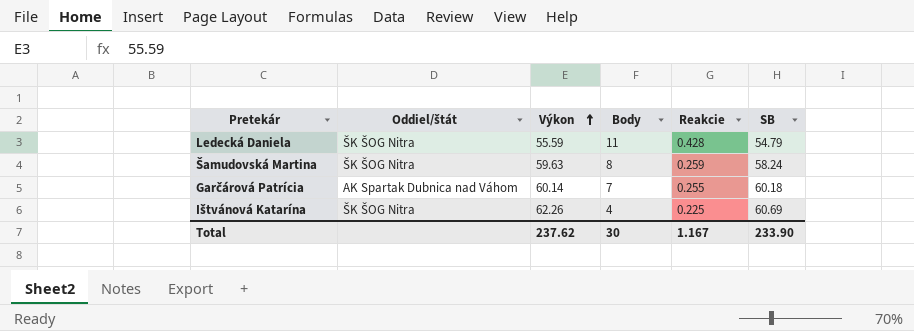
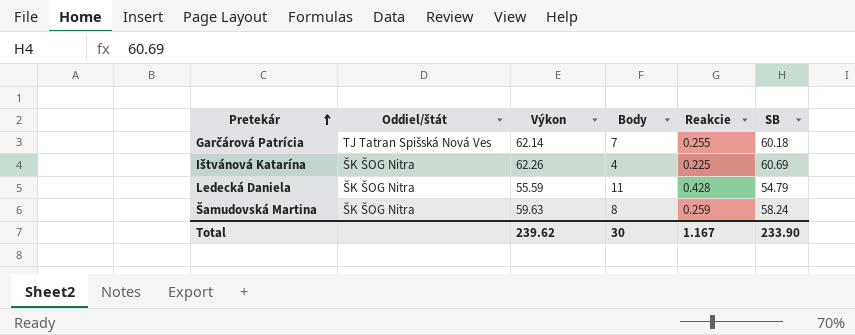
row order: Výkon ascending -> Pretekár ascending
Garčárová Patrícia | Oddiel/štát: AK Spartak Dubnica nad Váhom -> TJ Tatran Spišská Nová Ves
Garčárová Patrícia | Výkon: 60.14 -> 62.14
Total | Výkon: 237.62 -> 239.62

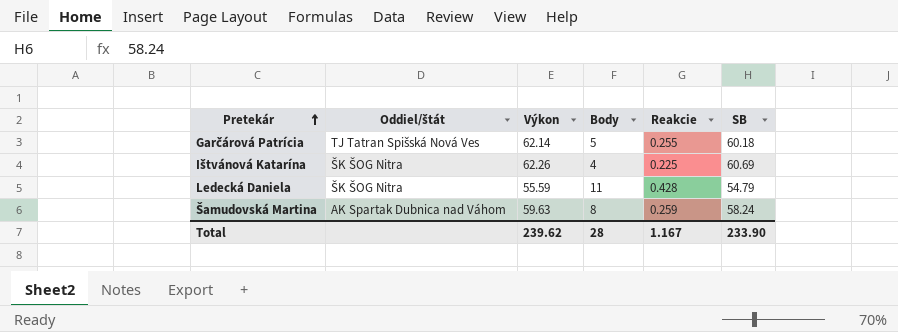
Garčárová Patrícia | Body: 7 -> 5
Šamudovská Martina | Oddiel/štát: ŠK ŠOG Nitra -> AK Spartak Dubnica nad Váhom
Total | Body: 30 -> 28

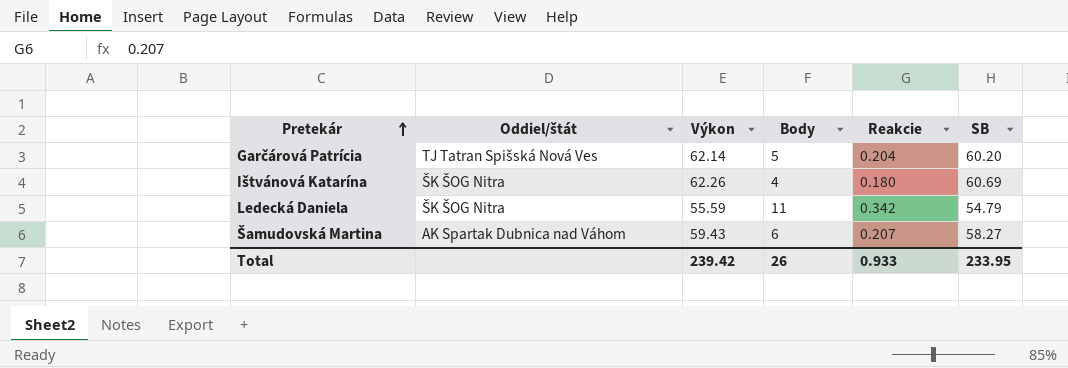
Garčárová Patrícia | Reakcie: 0.255 -> 0.204
Garčárová Patrícia | SB: 60.18 -> 60.20
Ištvánová Katarína | Reakcie: 0.225 -> 0.180
Ledecká Daniela | Reakcie: 0.428 -> 0.342
Šamudovská Martina | Výkon: 59.63 -> 59.43
Šamudovská Martina | Body: 8 -> 6
Šamudovská Martina | Reakcie: 0.259 -> 0.207
Šamudovská Martina | SB: 58.24 -> 58.27
Total | Výkon: 239.62 -> 239.42
Total | Body: 28 -> 26
Total | Reakcie: 1.167 -> 0.933
Total | SB: 233.90 -> 233.95

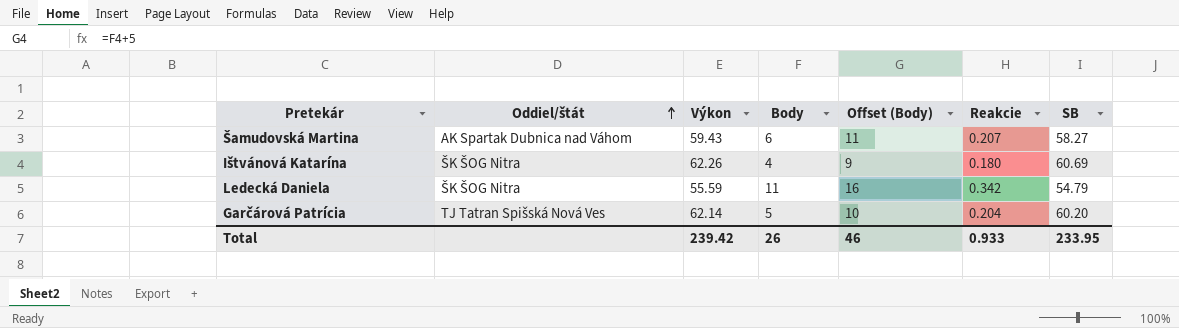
row order: Pretekár ascending -> Oddiel/štát ascending
column Offset (Body) | formula: none -> [Body] + 5

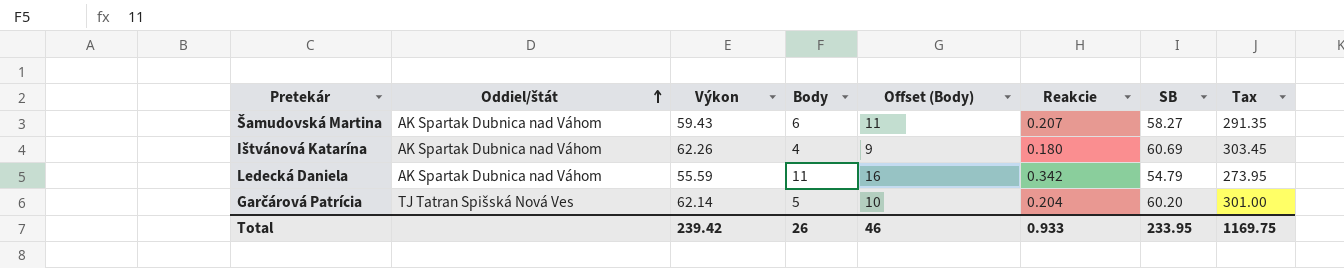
column Tax | formula: none -> [SB] * 5
Ištvánová Katarína | Oddiel/štát: ŠK ŠOG Nitra -> AK Spartak Dubnica nad Váhom
Ledecká Daniela | Oddiel/štát: ŠK ŠOG Nitra -> AK Spartak Dubnica nad Váhom

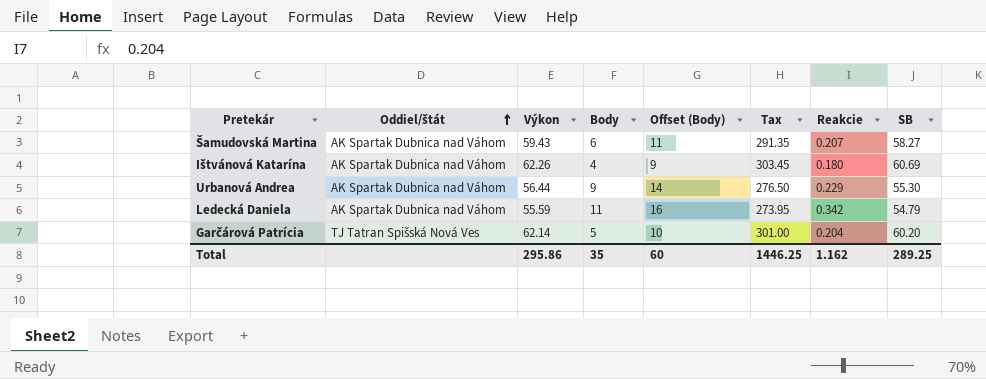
column Tax | position: 8 -> 6
row Urbanová Andrea: none -> AK Spartak Dubnica nad Váhom | 56.44 | 9 | 14 | 276.50 | 0.229 | 55.30
Total | Výkon: 239.42 -> 295.86
Total | Body: 26 -> 35
Total | Offset (Body): 46 -> 60
Total | Tax: 1169.75 -> 1446.25
Total | Reakcie: 0.933 -> 1.162
Total | SB: 233.95 -> 289.25

